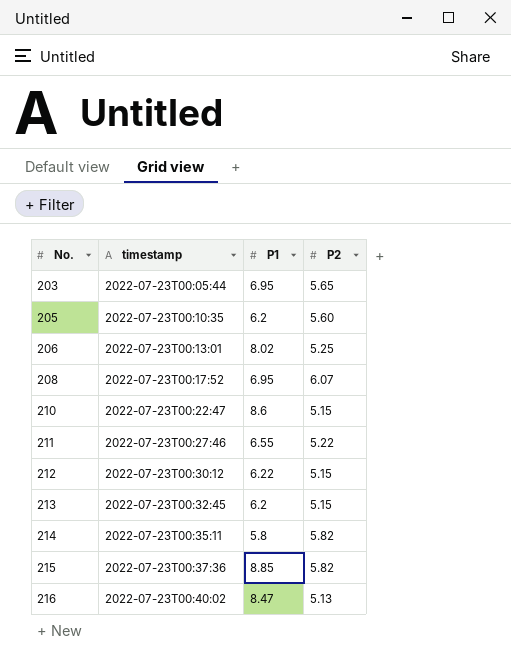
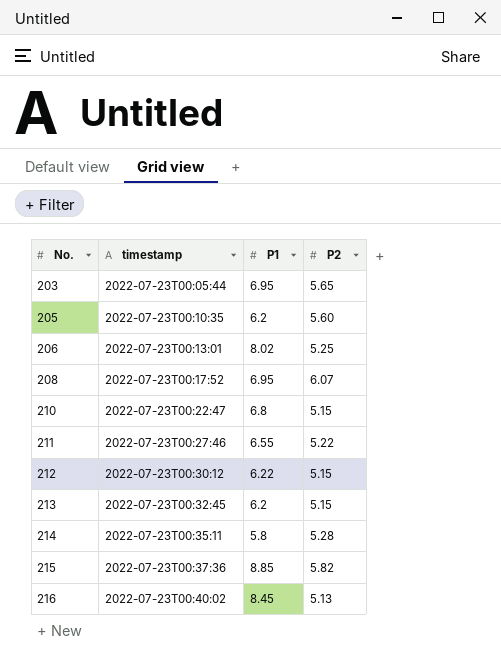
210 | P1: 8.6 -> 6.8
214 | P2: 5.82 -> 5.28
216 | P1: 8.47 -> 8.45

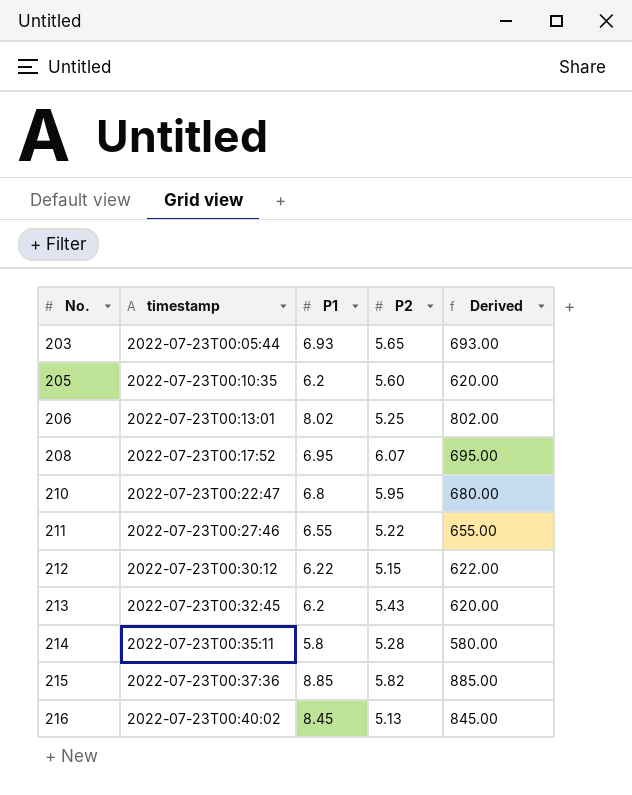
column Derived | formula: none -> [P1] * 100
203 | P1: 6.95 -> 6.93
210 | P2: 5.15 -> 5.95
213 | P2: 5.15 -> 5.43

